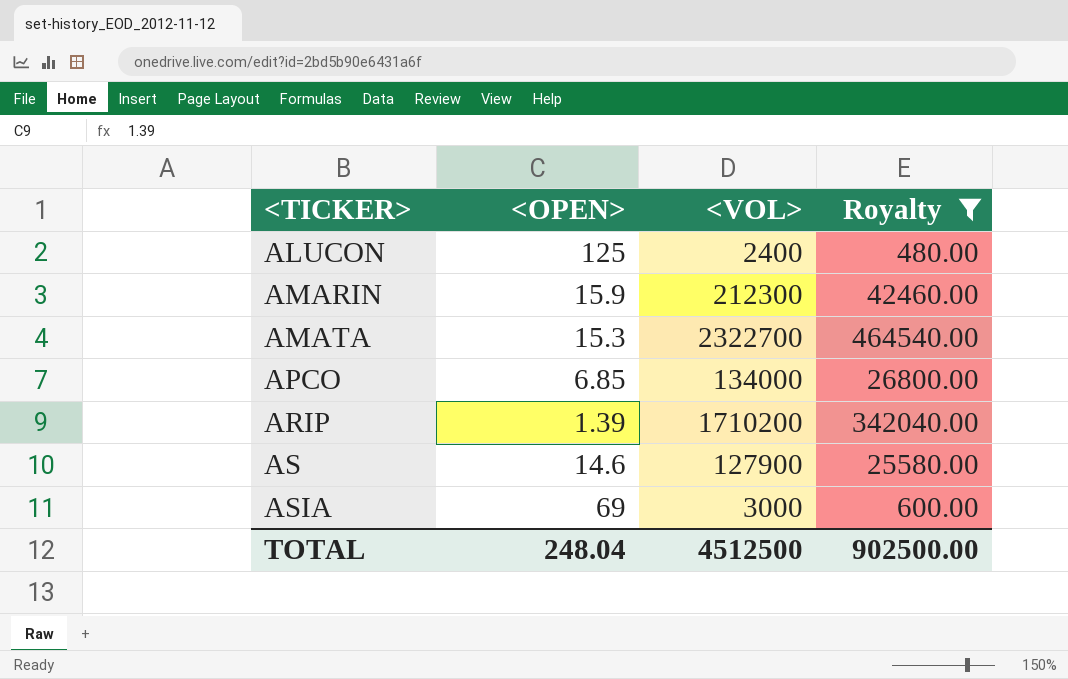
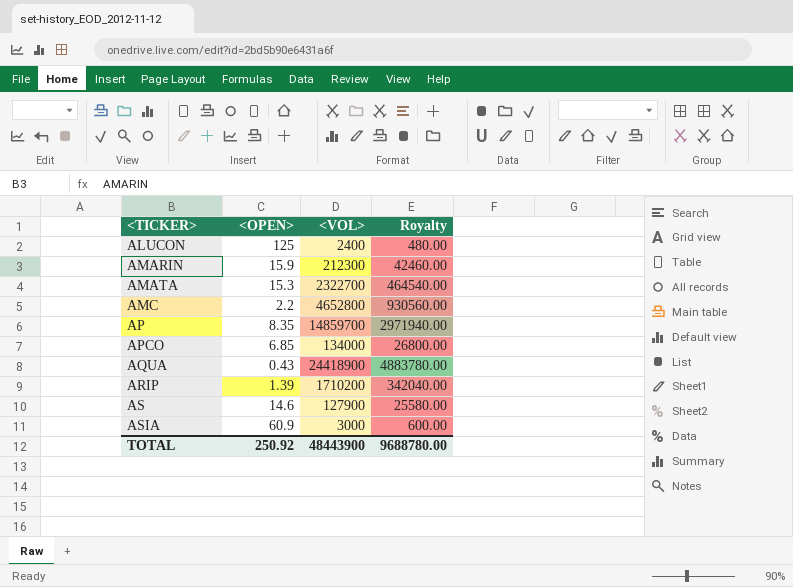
filter: Royalty <= 464540.00 -> none
ASIA | <OPEN>: 69 -> 60.9
TOTAL | <OPEN>: 248.04 -> 250.92
TOTAL | <VOL>: 4512500 -> 48443900
TOTAL | Royalty: 902500.00 -> 9688780.00

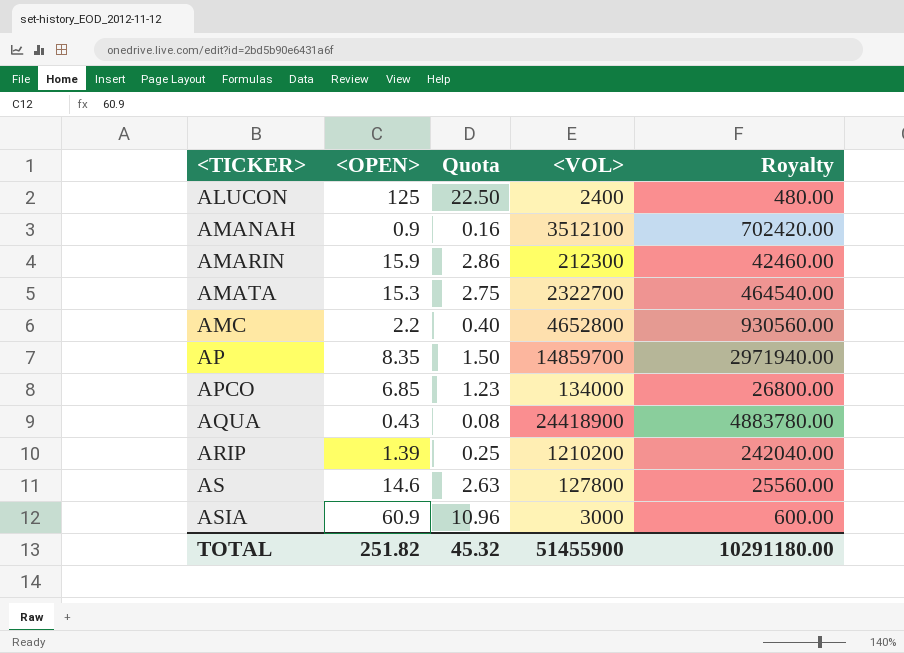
column Quota | formula: none -> [<OPEN>] * 0.18
row AMANAH: none -> 0.9 | 0.16 | 3512100 | 702420.00
ARIP | <VOL>: 1710200 -> 1210200
ARIP | Royalty: 342040.00 -> 242040.00
AS | <VOL>: 127900 -> 127800
AS | Royalty: 25580.00 -> 25560.00
TOTAL | <OPEN>: 250.92 -> 251.82
TOTAL | <VOL>: 48443900 -> 51455900
TOTAL | Royalty: 9688780.00 -> 10291180.00

